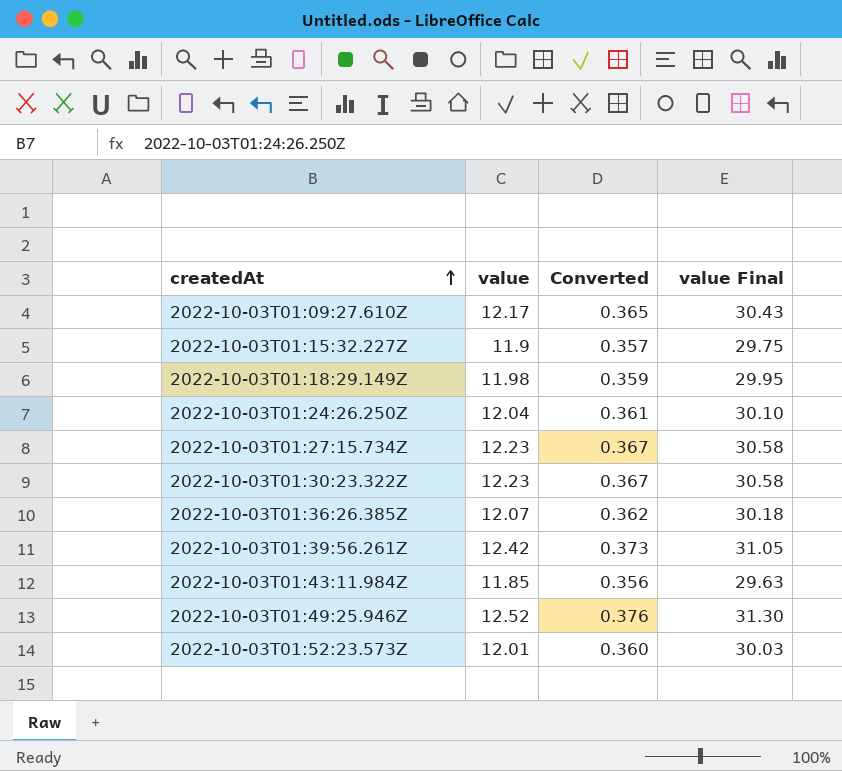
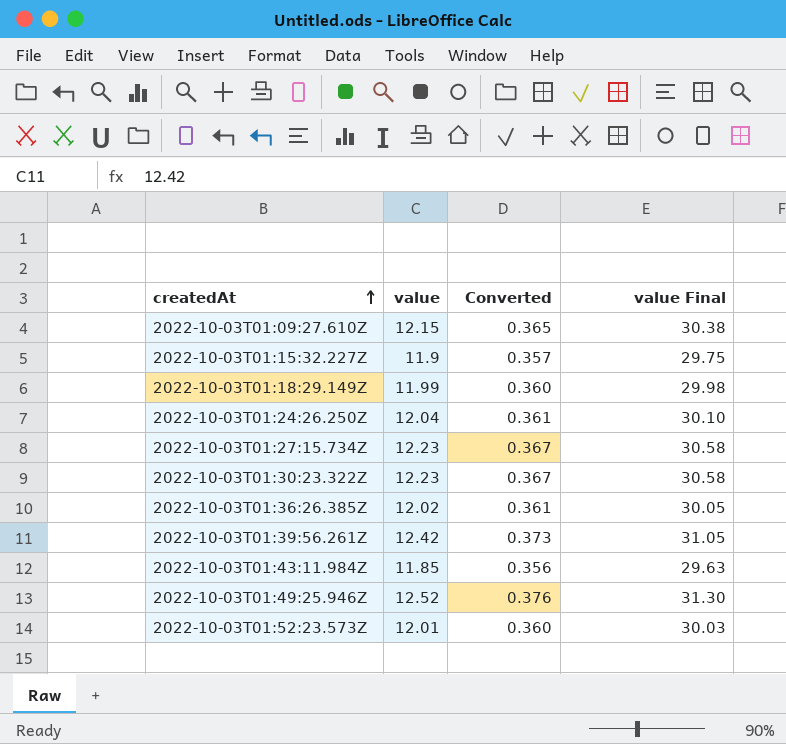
2022-10-03T01:09:27.610Z | value: 12.17 -> 12.15
2022-10-03T01:09:27.610Z | value Final: 30.43 -> 30.38
2022-10-03T01:18:29.149Z | value: 11.98 -> 11.99
2022-10-03T01:18:29.149Z | Converted: 0.359 -> 0.360
2022-10-03T01:18:29.149Z | value Final: 29.95 -> 29.98
2022-10-03T01:36:26.385Z | value: 12.07 -> 12.02
2022-10-03T01:36:26.385Z | Converted: 0.362 -> 0.361
2022-10-03T01:36:26.385Z | value Final: 30.18 -> 30.05

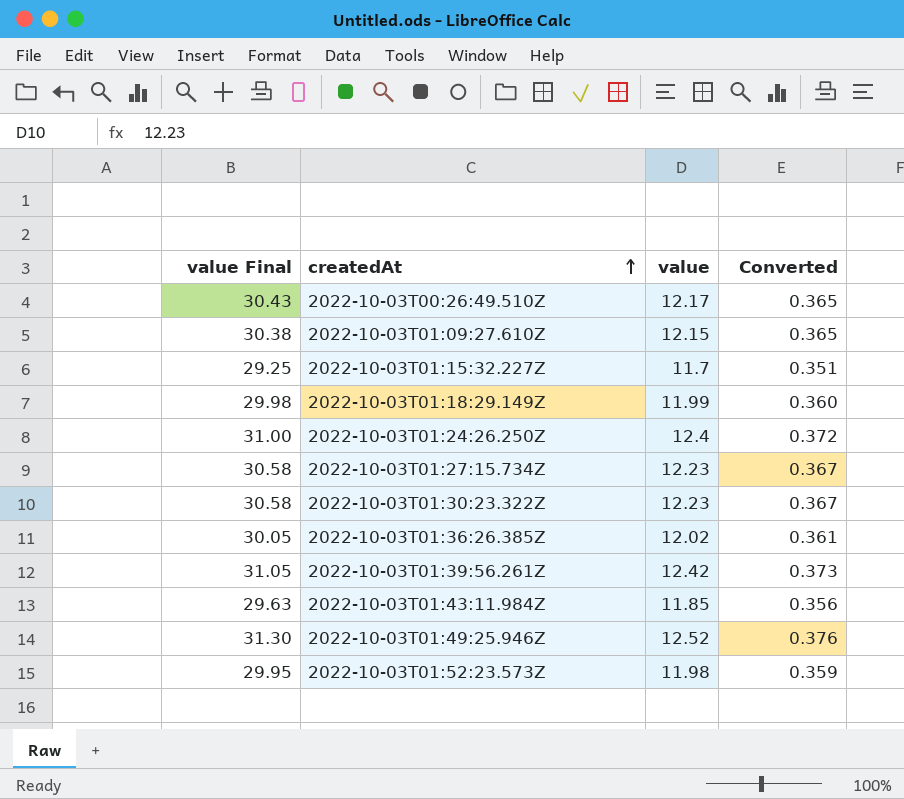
column value Final | position: 4 -> 1
row 2022-10-03T00:26:49.510Z: none -> 30.43 | 12.17 | 0.365
2022-10-03T01:15:32.227Z | value Final: 29.75 -> 29.25
2022-10-03T01:15:32.227Z | value: 11.9 -> 11.7
2022-10-03T01:15:32.227Z | Converted: 0.357 -> 0.351
2022-10-03T01:24:26.250Z | value Final: 30.10 -> 31.00
2022-10-03T01:24:26.250Z | value: 12.04 -> 12.4
2022-10-03T01:24:26.250Z | Converted: 0.361 -> 0.372
2022-10-03T01:52:23.573Z | value Final: 30.03 -> 29.95
2022-10-03T01:52:23.573Z | value: 12.01 -> 11.98
2022-10-03T01:52:23.573Z | Converted: 0.360 -> 0.359

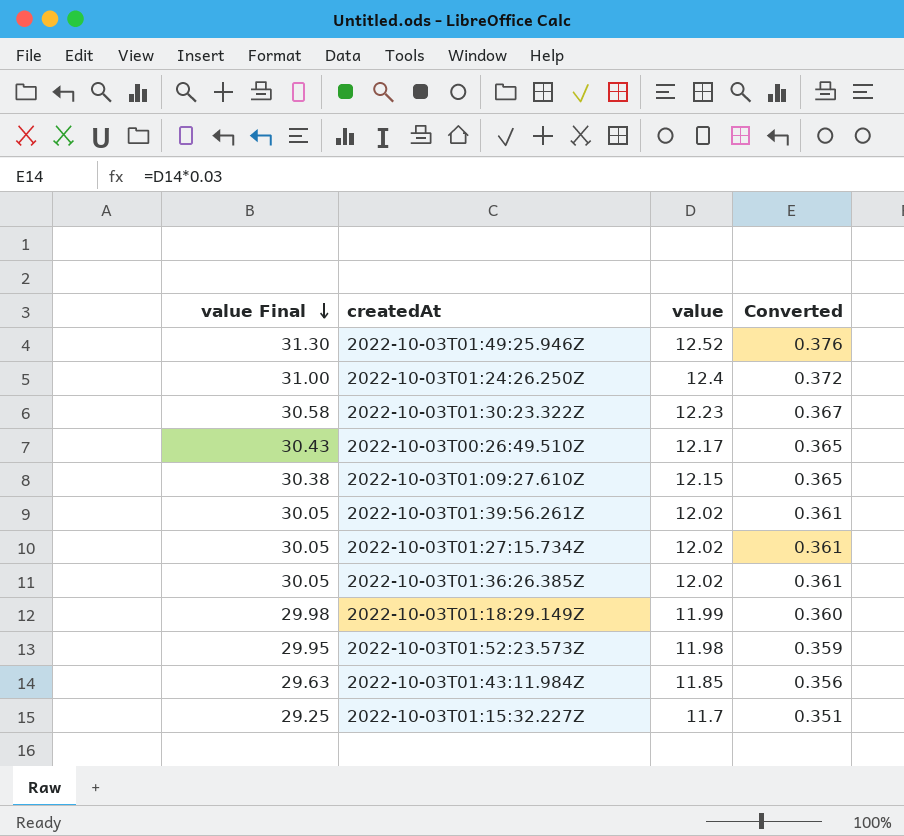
row order: createdAt ascending -> value Final descending
2022-10-03T01:39:56.261Z | value Final: 31.05 -> 30.05
2022-10-03T01:39:56.261Z | value: 12.42 -> 12.02
2022-10-03T01:39:56.261Z | Converted: 0.373 -> 0.361
2022-10-03T01:27:15.734Z | value Final: 30.58 -> 30.05
2022-10-03T01:27:15.734Z | value: 12.23 -> 12.02
2022-10-03T01:27:15.734Z | Converted: 0.367 -> 0.361

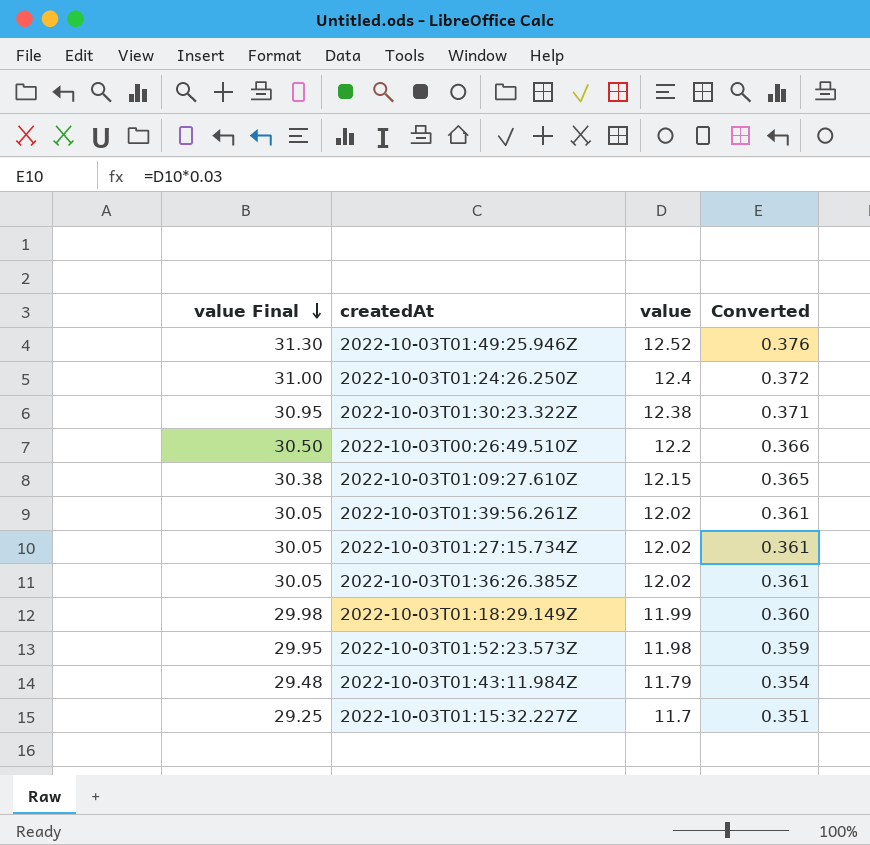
2022-10-03T01:30:23.322Z | value Final: 30.58 -> 30.95
2022-10-03T01:30:23.322Z | value: 12.23 -> 12.38
2022-10-03T01:30:23.322Z | Converted: 0.367 -> 0.371
2022-10-03T00:26:49.510Z | value Final: 30.43 -> 30.50
2022-10-03T00:26:49.510Z | value: 12.17 -> 12.2
2022-10-03T00:26:49.510Z | Converted: 0.365 -> 0.366
2022-10-03T01:43:11.984Z | value Final: 29.63 -> 29.48
2022-10-03T01:43:11.984Z | value: 11.85 -> 11.79
2022-10-03T01:43:11.984Z | Converted: 0.356 -> 0.354

